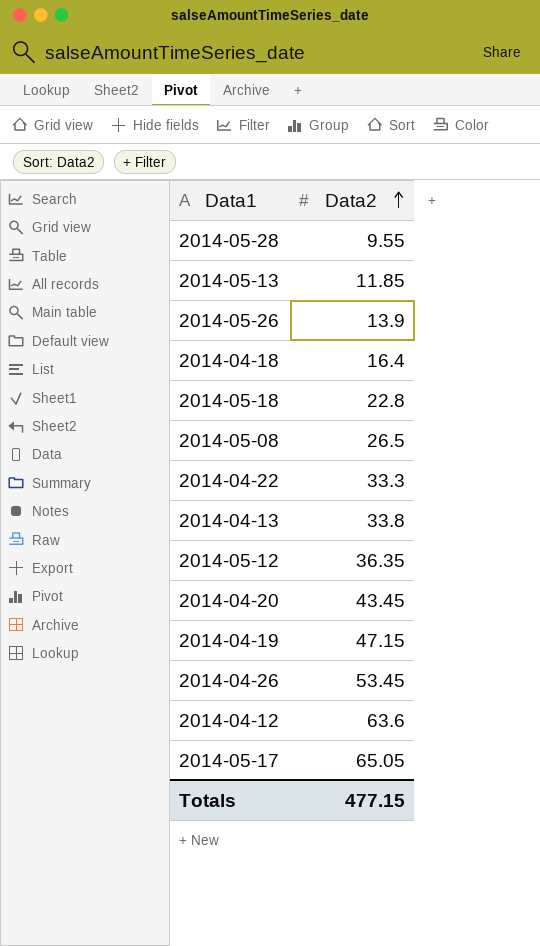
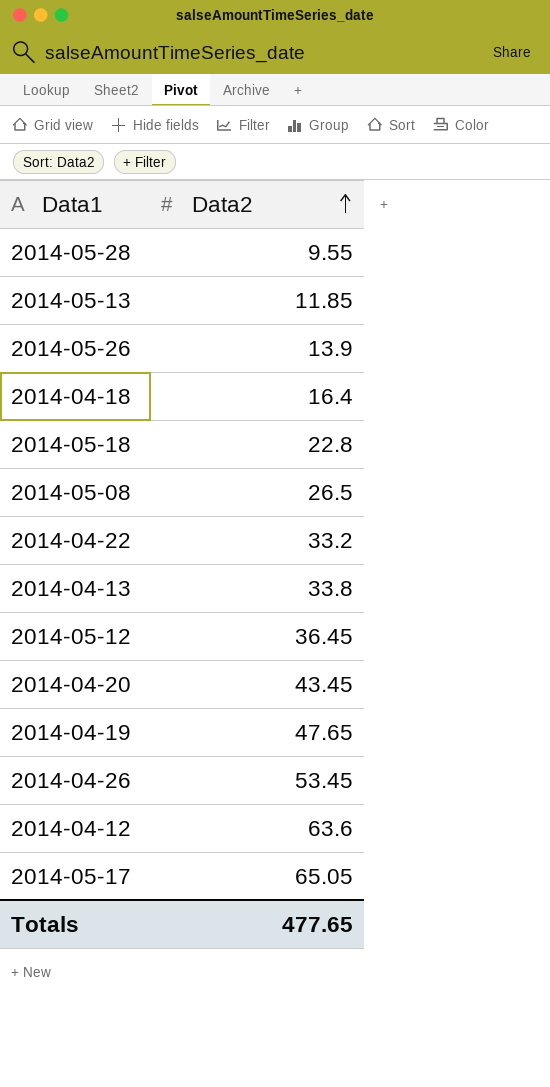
2014-04-22 | Data2: 33.3 -> 33.2
2014-05-12 | Data2: 36.35 -> 36.45
2014-04-19 | Data2: 47.15 -> 47.65
Totals | Data2: 477.15 -> 477.65

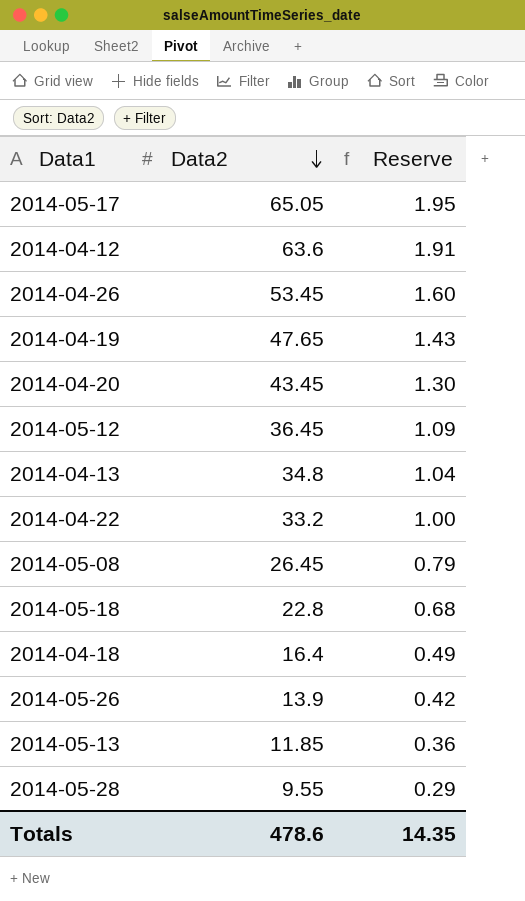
row order: Data2 ascending -> Data2 descending
column Reserve | formula: none -> [Data2] * 0.03
2014-04-13 | Data2: 33.8 -> 34.8
2014-05-08 | Data2: 26.5 -> 26.45
Totals | Data2: 477.65 -> 478.6

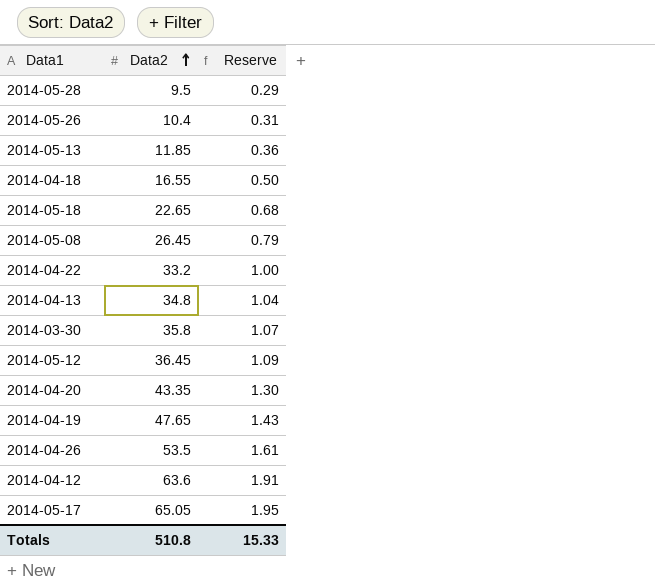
row order: Data2 descending -> Data2 ascending
2014-05-28 | Data2: 9.55 -> 9.5
2014-05-26 | Data2: 13.9 -> 10.4
2014-05-26 | Reserve: 0.42 -> 0.31
2014-04-18 | Data2: 16.4 -> 16.55
2014-04-18 | Reserve: 0.49 -> 0.50
2014-05-18 | Data2: 22.8 -> 22.65
row 2014-03-30: none -> 35.8 | 1.07
2014-04-20 | Data2: 43.45 -> 43.35
2014-04-26 | Data2: 53.45 -> 53.5
2014-04-26 | Reserve: 1.60 -> 1.61
Totals | Data2: 478.6 -> 510.8
Totals | Reserve: 14.35 -> 15.33

